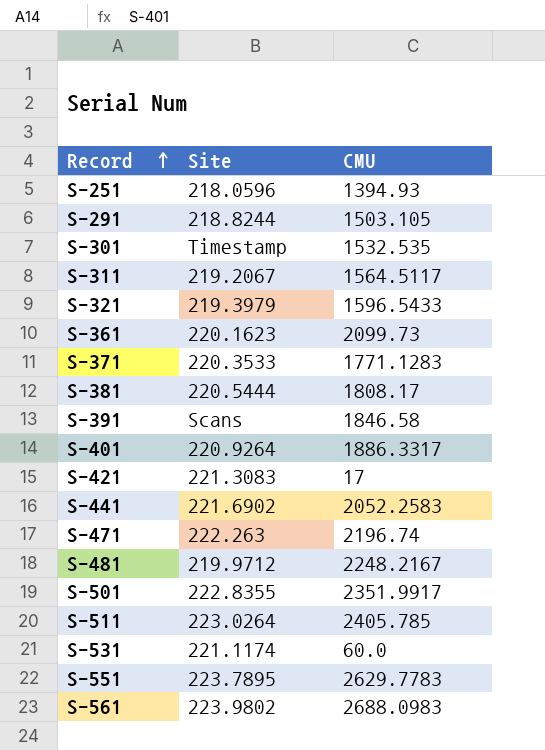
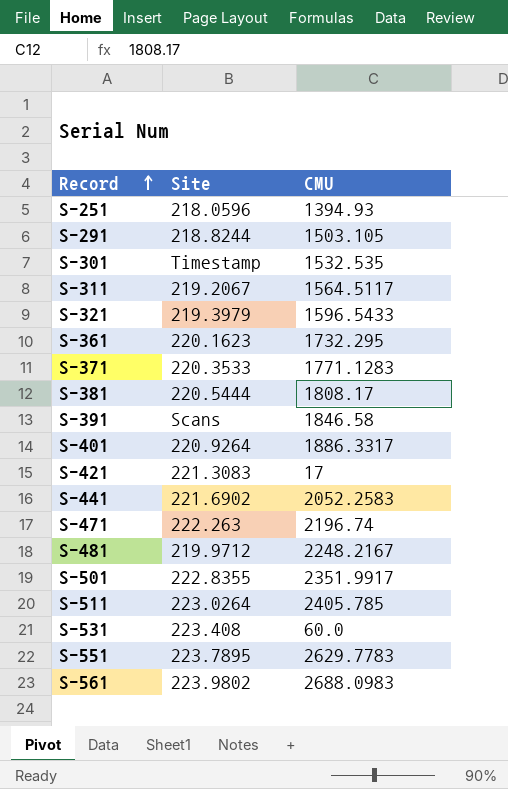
S-361 | CMU: 2099.73 -> 1732.295
S-531 | Site: 221.1174 -> 223.408

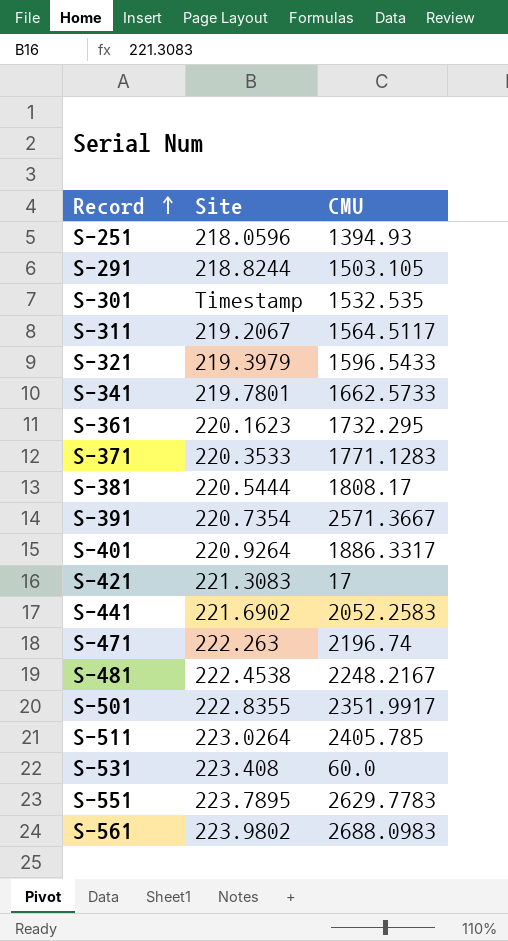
row S-341: none -> 219.7801 | 1662.5733
S-391 | Site: Scans -> 220.7354
S-391 | CMU: 1846.58 -> 2571.3667
S-481 | Site: 219.9712 -> 222.4538

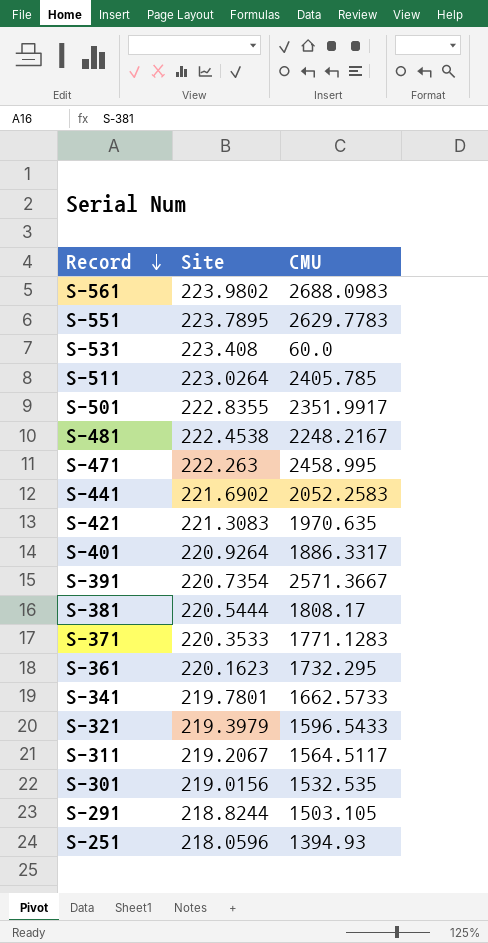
row order: Record ascending -> Record descending
S-471 | CMU: 2196.74 -> 2458.995
S-421 | CMU: 17 -> 1970.635
S-301 | Site: Timestamp -> 219.0156

